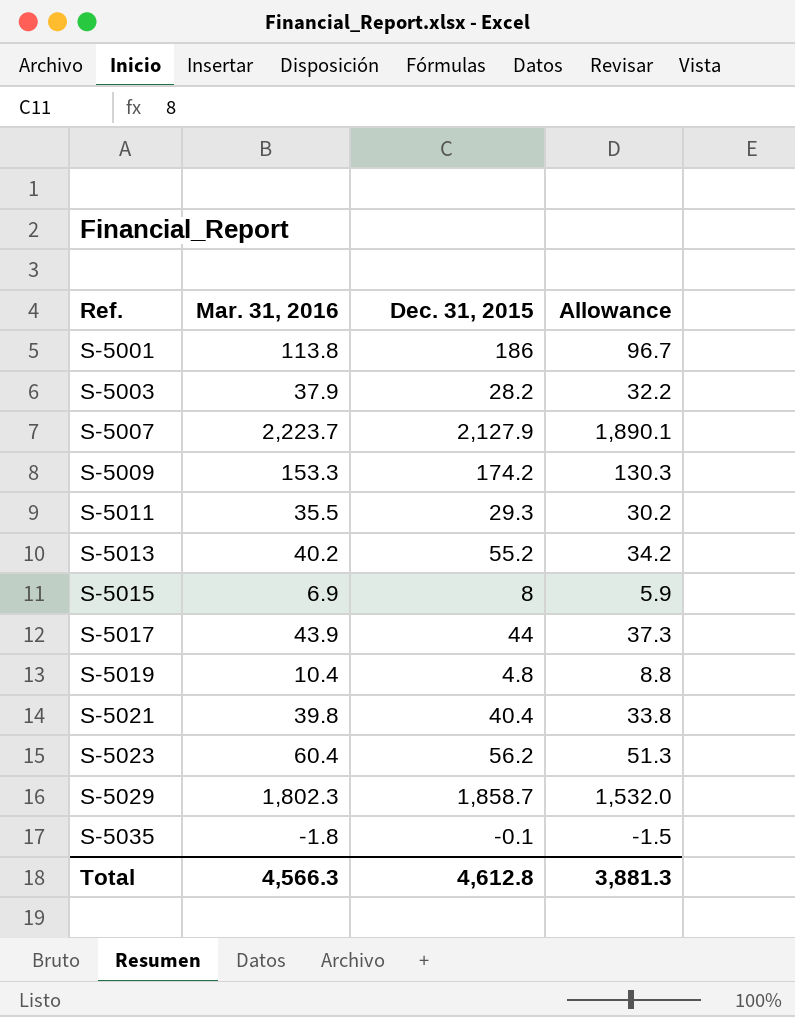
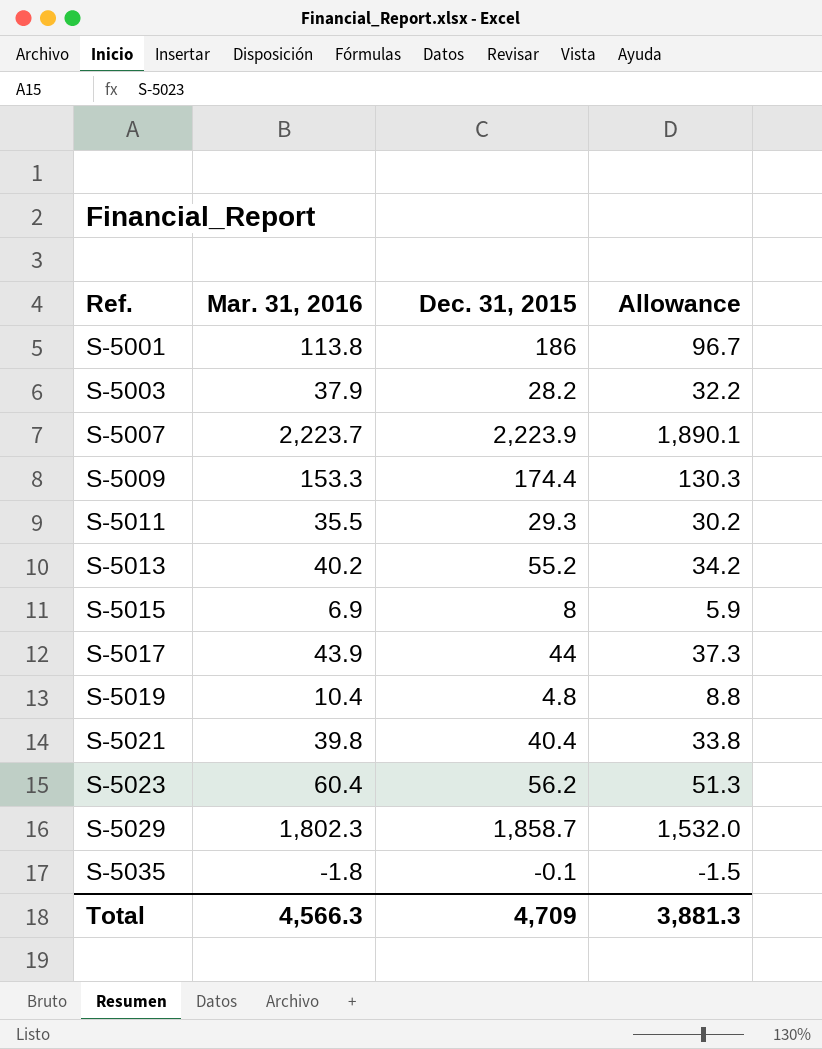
S-5007 | Dec. 31, 2015: 2,127.9 -> 2,223.9
S-5009 | Dec. 31, 2015: 174.2 -> 174.4
Total | Dec. 31, 2015: 4,612.8 -> 4,709

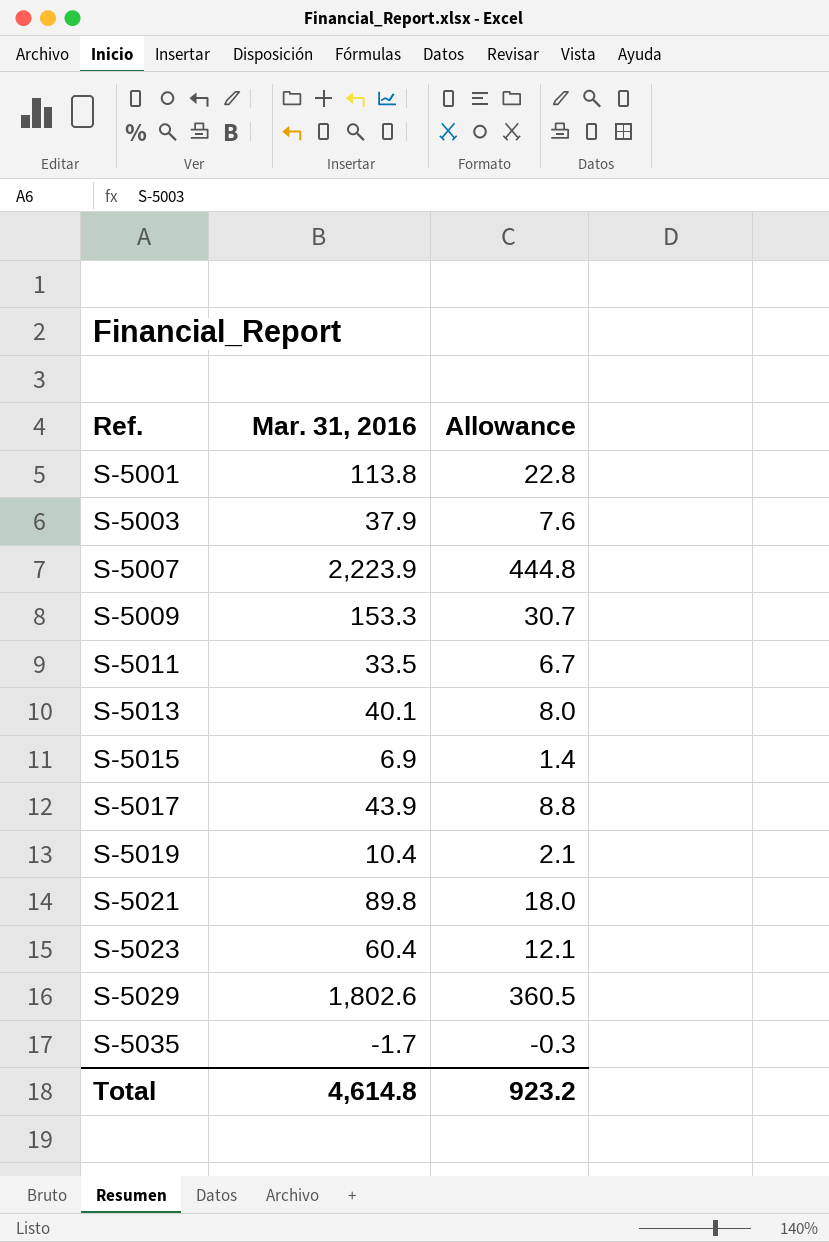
column Dec. 31, 2015 | position: 3 -> none
column Allowance | formula: [Mar. 31, 2016] * 0.85 -> [Mar. 31, 2016] * 0.2
S-5007 | Mar. 31, 2016: 2,223.7 -> 2,223.9
S-5011 | Mar. 31, 2016: 35.5 -> 33.5
S-5013 | Mar. 31, 2016: 40.2 -> 40.1
S-5021 | Mar. 31, 2016: 39.8 -> 89.8
S-5029 | Mar. 31, 2016: 1,802.3 -> 1,802.6
S-5035 | Mar. 31, 2016: -1.8 -> -1.7
Total | Mar. 31, 2016: 4,566.3 -> 4,614.8
Total | Allowance: 3,881.3 -> 923.2

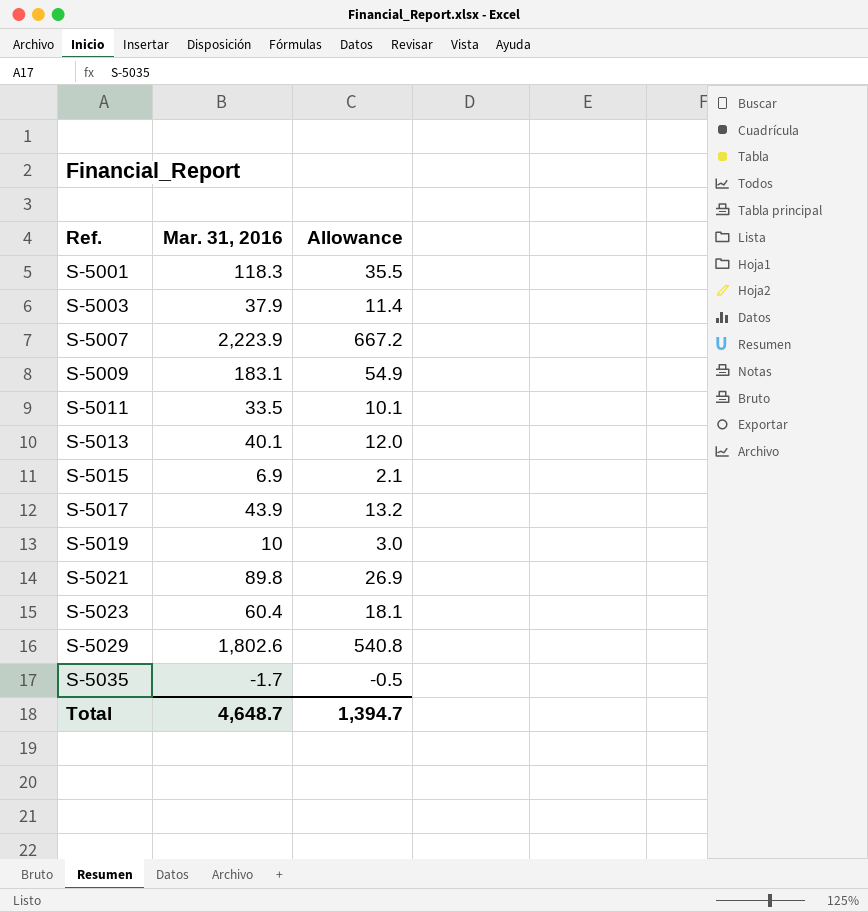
column Allowance | formula: [Mar. 31, 2016] * 0.2 -> [Mar. 31, 2016] * 0.3
S-5001 | Mar. 31, 2016: 113.8 -> 118.3
S-5009 | Mar. 31, 2016: 153.3 -> 183.1
S-5019 | Mar. 31, 2016: 10.4 -> 10
Total | Mar. 31, 2016: 4,614.8 -> 4,648.7
Total | Allowance: 923.2 -> 1,394.7

